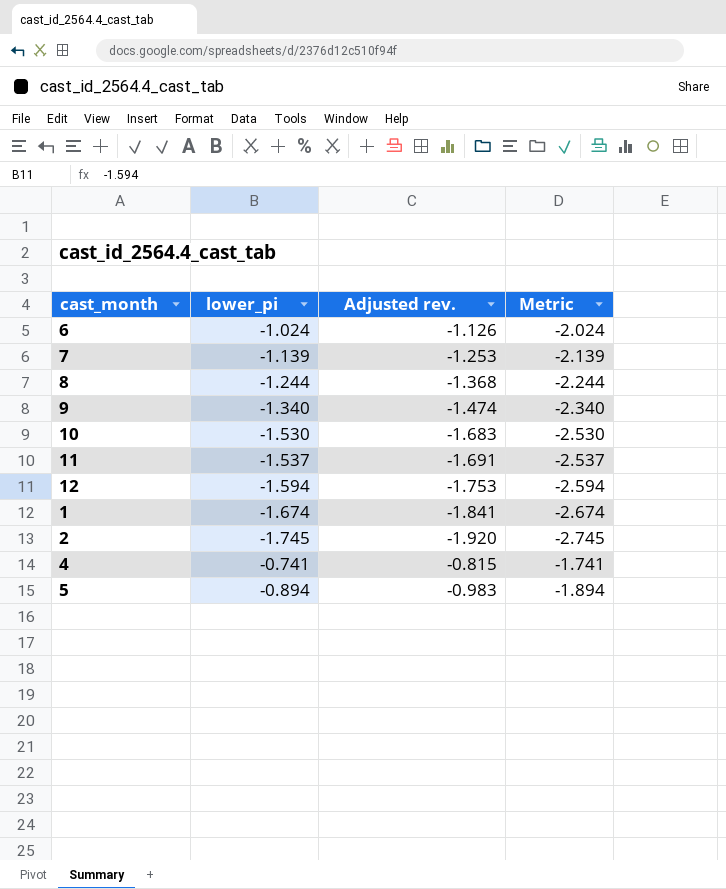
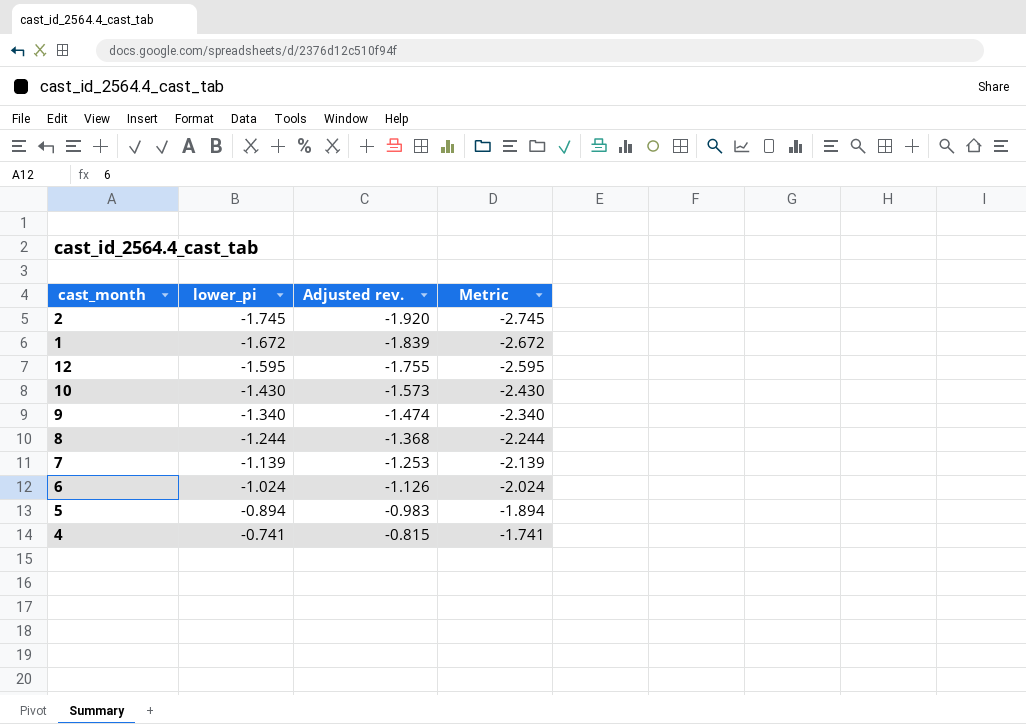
row order: none -> lower_pi ascending
row 11: -1.537 | -1.691 | -2.537 -> none
1 | lower_pi: -1.674 -> -1.672
1 | Adjusted rev.: -1.841 -> -1.839
1 | Metric: -2.674 -> -2.672
12 | lower_pi: -1.594 -> -1.595
12 | Adjusted rev.: -1.753 -> -1.755
12 | Metric: -2.594 -> -2.595
10 | lower_pi: -1.530 -> -1.430
10 | Adjusted rev.: -1.683 -> -1.573
10 | Metric: -2.530 -> -2.430

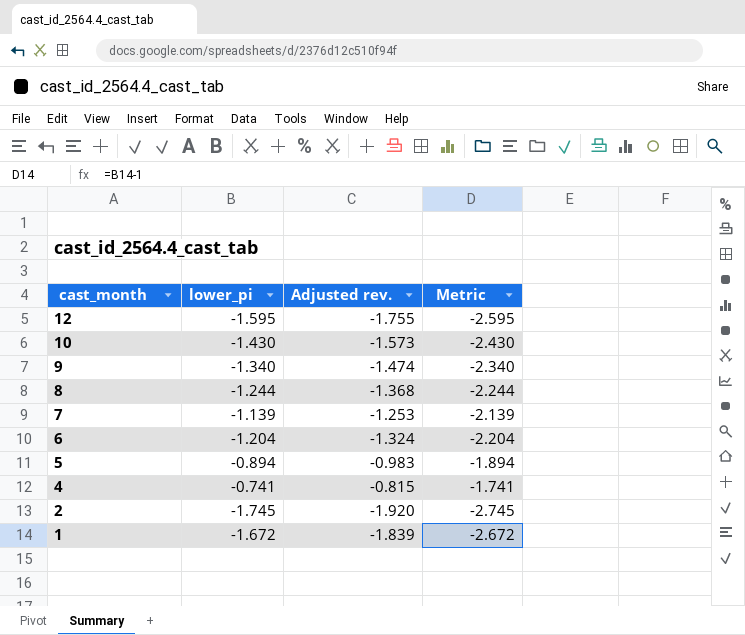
row order: lower_pi ascending -> cast_month descending
6 | lower_pi: -1.024 -> -1.204
6 | Adjusted rev.: -1.126 -> -1.324
6 | Metric: -2.024 -> -2.204

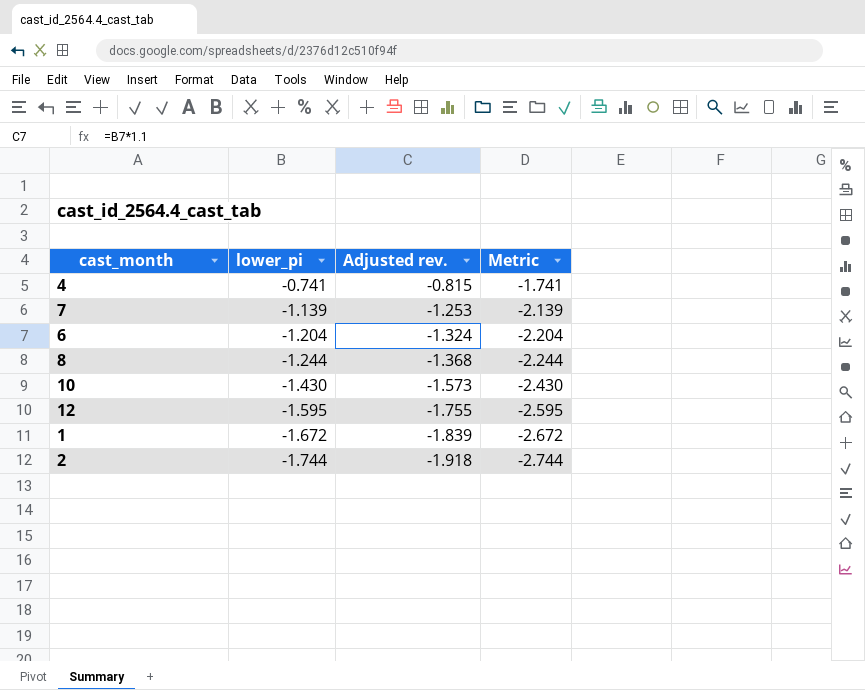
row order: cast_month descending -> lower_pi descending
row 9: -1.340 | -1.474 | -2.340 -> none
row 5: -0.894 | -0.983 | -1.894 -> none
2 | lower_pi: -1.745 -> -1.744
2 | Adjusted rev.: -1.920 -> -1.918
2 | Metric: -2.745 -> -2.744

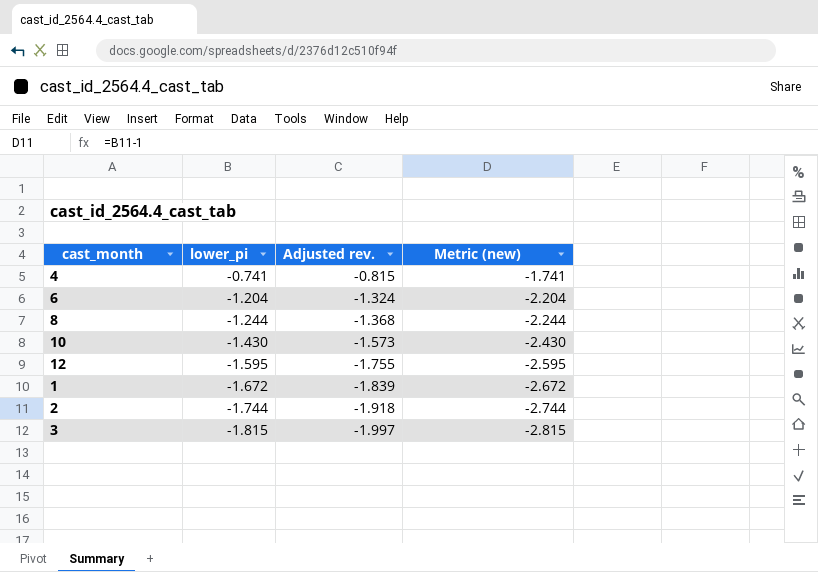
column name: Metric -> Metric (new)
row 7: -1.139 | -1.253 | -2.139 -> none
row 3: none -> -1.815 | -1.997 | -2.815

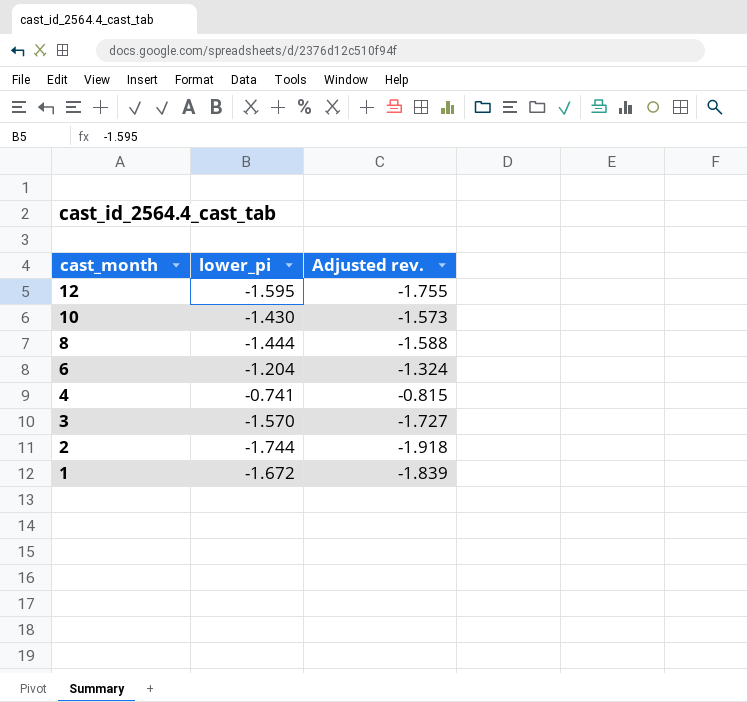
row order: lower_pi descending -> cast_month descending
column Metric (new) | formula: [lower_pi] - 1 -> none
8 | lower_pi: -1.244 -> -1.444
8 | Adjusted rev.: -1.368 -> -1.588
3 | lower_pi: -1.815 -> -1.570
3 | Adjusted rev.: -1.997 -> -1.727

